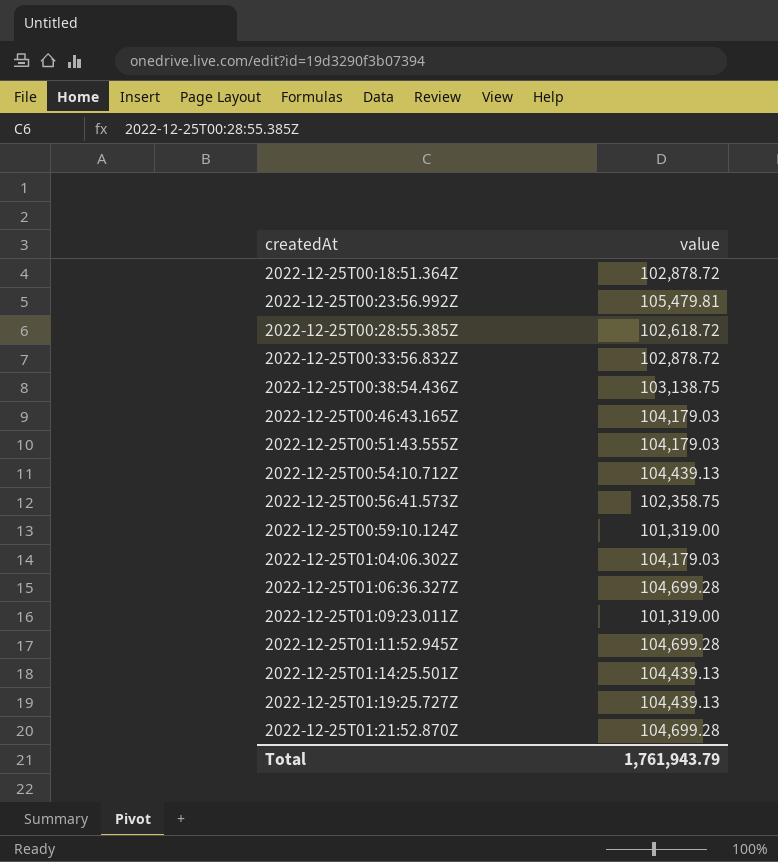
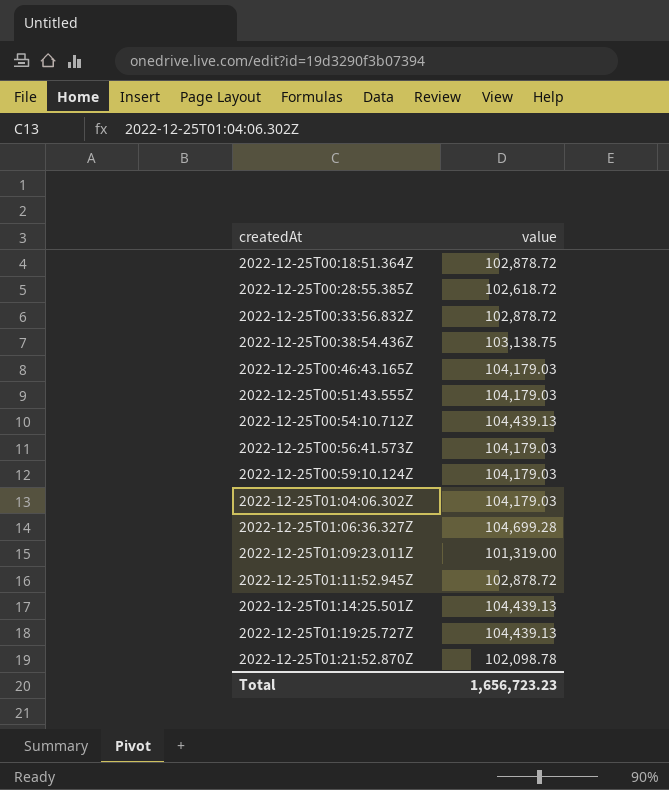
row 2022-12-25T00:23:56.992Z: 105,479.81 -> none
2022-12-25T00:56:41.573Z | value: 102,358.75 -> 104,179.03
2022-12-25T00:59:10.124Z | value: 101,319.00 -> 104,179.03
2022-12-25T01:11:52.945Z | value: 104,699.28 -> 102,878.72
2022-12-25T01:21:52.870Z | value: 104,699.28 -> 102,098.78
Total | value: 1,761,943.79 -> 1,656,723.23

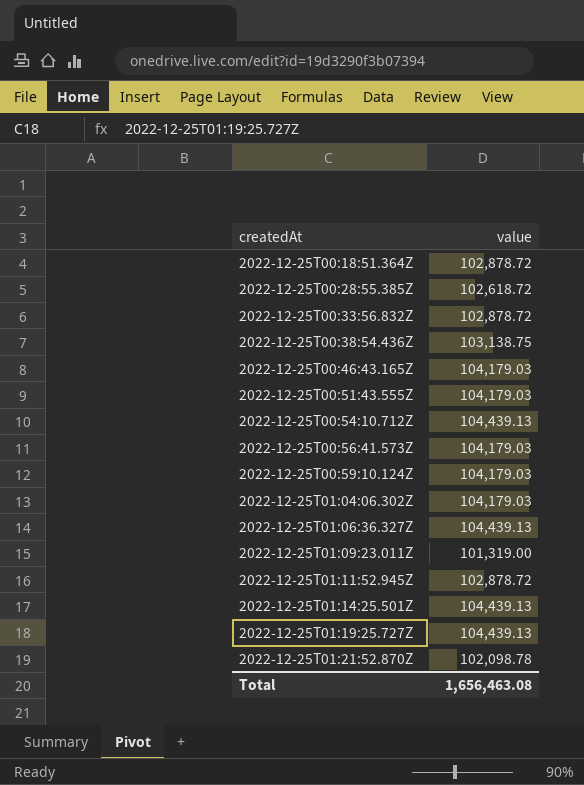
2022-12-25T01:06:36.327Z | value: 104,699.28 -> 104,439.13
Total | value: 1,656,723.23 -> 1,656,463.08

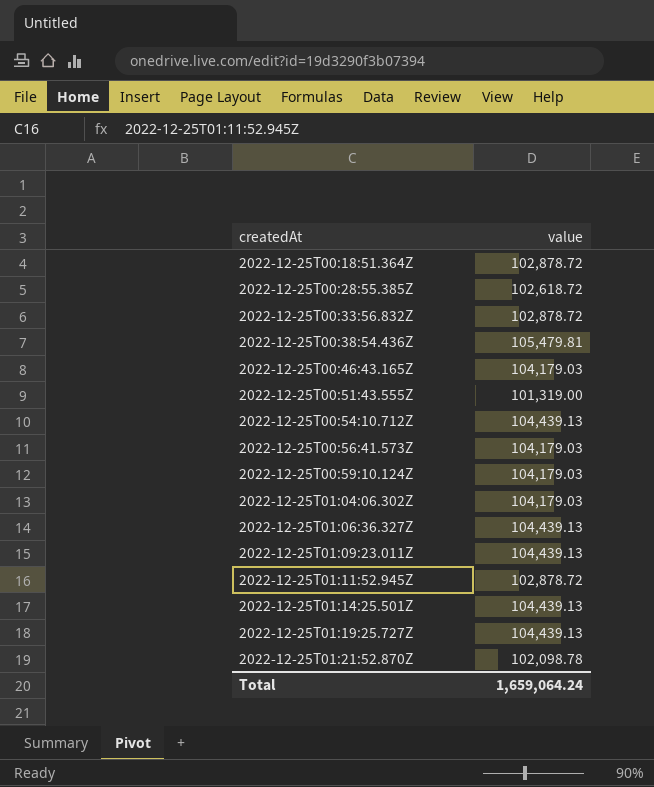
2022-12-25T00:38:54.436Z | value: 103,138.75 -> 105,479.81
2022-12-25T00:51:43.555Z | value: 104,179.03 -> 101,319.00
2022-12-25T01:09:23.011Z | value: 101,319.00 -> 104,439.13
Total | value: 1,656,463.08 -> 1,659,064.24

